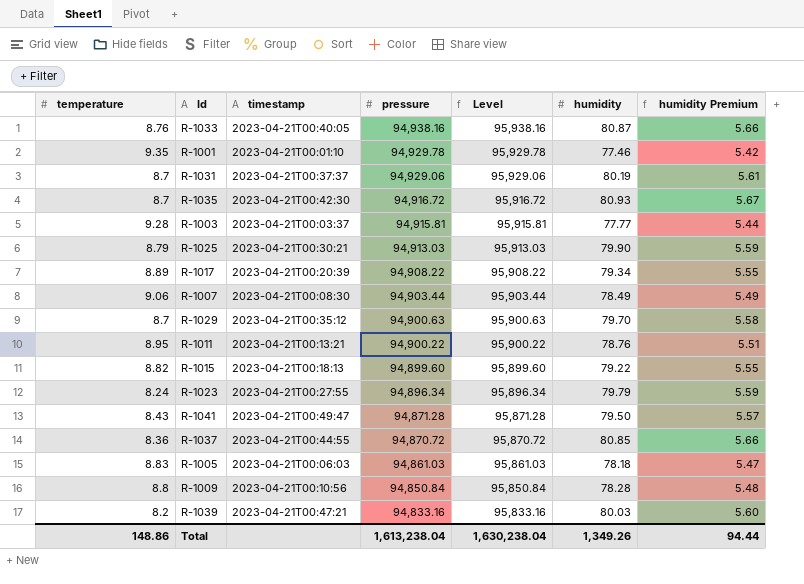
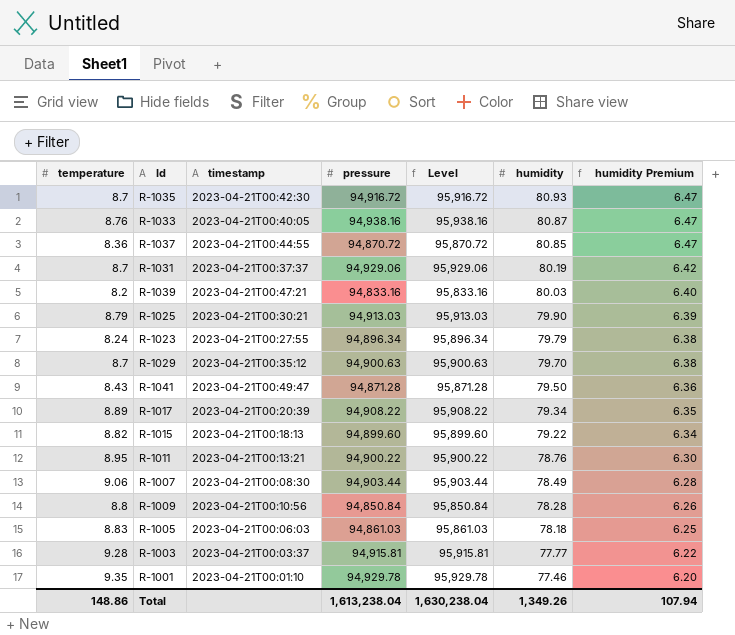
row order: pressure descending -> humidity descending
column humidity Premium | formula: [humidity] * 0.07 -> [humidity] * 0.08
Total | humidity Premium: 94.44 -> 107.94

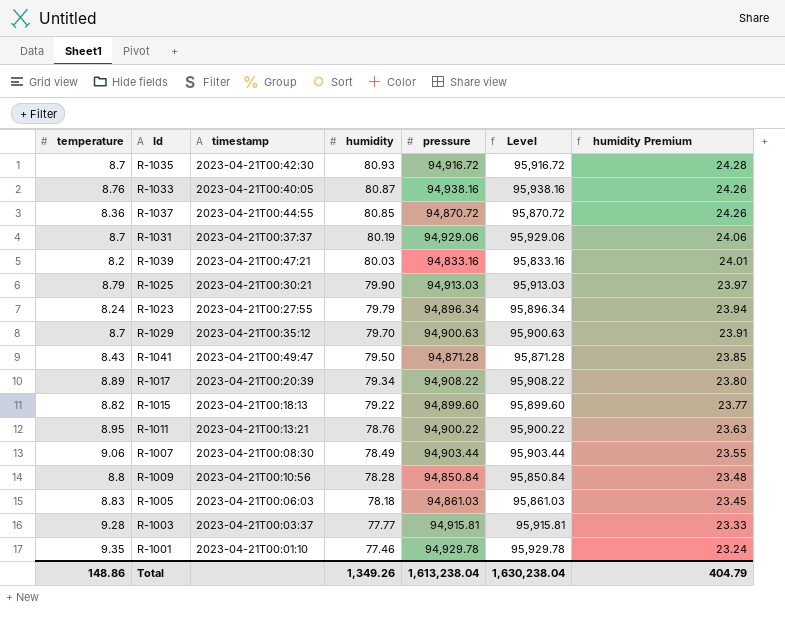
column humidity | position: 6 -> 4
column humidity Premium | formula: [humidity] * 0.08 -> [humidity] * 0.3
Total | humidity Premium: 107.94 -> 404.79

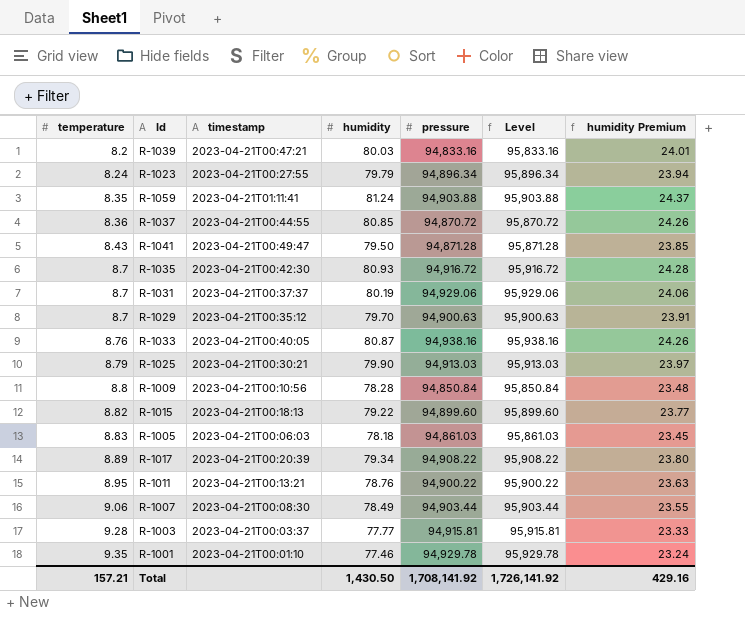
row order: humidity descending -> temperature ascending
row R-1059: none -> 8.35 | 2023-04-21T01:11:41 | 81.24 | 94,903.88 | 95,903.88 | 24.37
Total | temperature: 148.86 -> 157.21
Total | humidity: 1,349.26 -> 1,430.50
Total | pressure: 1,613,238.04 -> 1,708,141.92
Total | Level: 1,630,238.04 -> 1,726,141.92
Total | humidity Premium: 404.79 -> 429.16

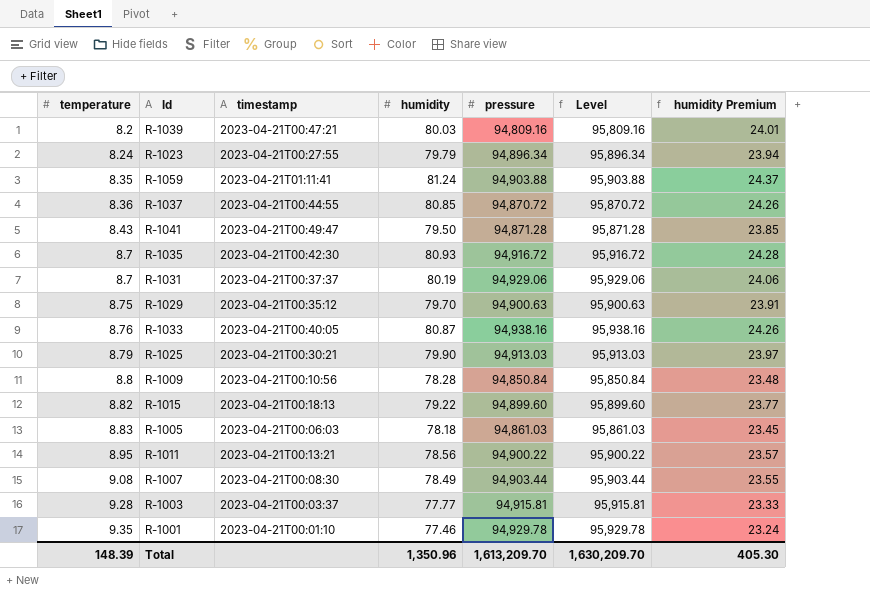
row R-1017: 8.89 | 2023-04-21T00:20:39 | 79.34 | 94,908.22 | 95,908.22 | 23.80 -> none
R-1039 | pressure: 94,833.16 -> 94,809.16
R-1039 | Level: 95,833.16 -> 95,809.16
R-1029 | temperature: 8.7 -> 8.75
R-1011 | humidity: 78.76 -> 78.56
R-1011 | humidity Premium: 23.63 -> 23.57
R-1007 | temperature: 9.06 -> 9.08
Total | temperature: 157.21 -> 148.39
Total | humidity: 1,430.50 -> 1,350.96
Total | pressure: 1,708,141.92 -> 1,613,209.70
Total | Level: 1,726,141.92 -> 1,630,209.70
Total | humidity Premium: 429.16 -> 405.30

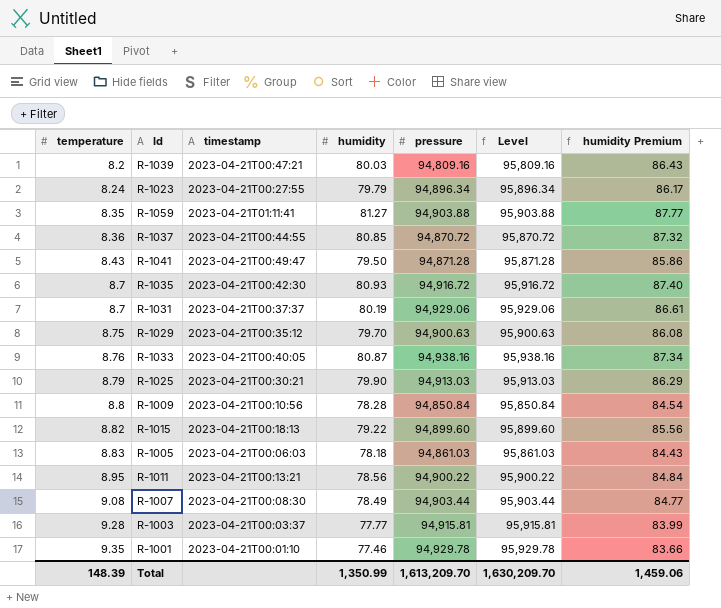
column humidity Premium | formula: [humidity] * 0.3 -> [humidity] * 1.08
R-1059 | humidity: 81.24 -> 81.27
Total | humidity: 1,350.96 -> 1,350.99
Total | humidity Premium: 405.30 -> 1,459.06

